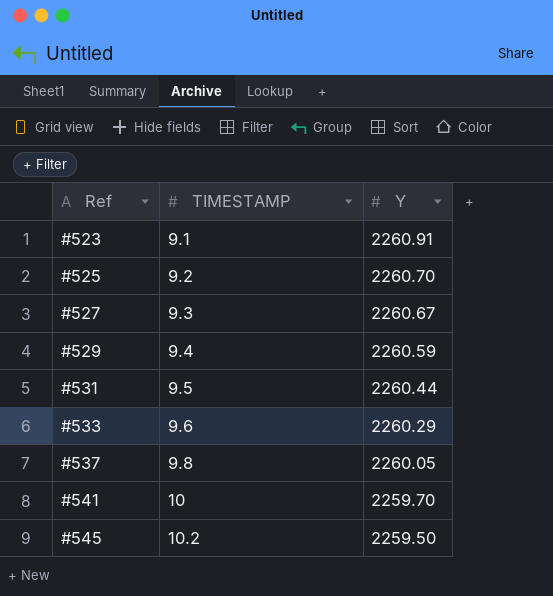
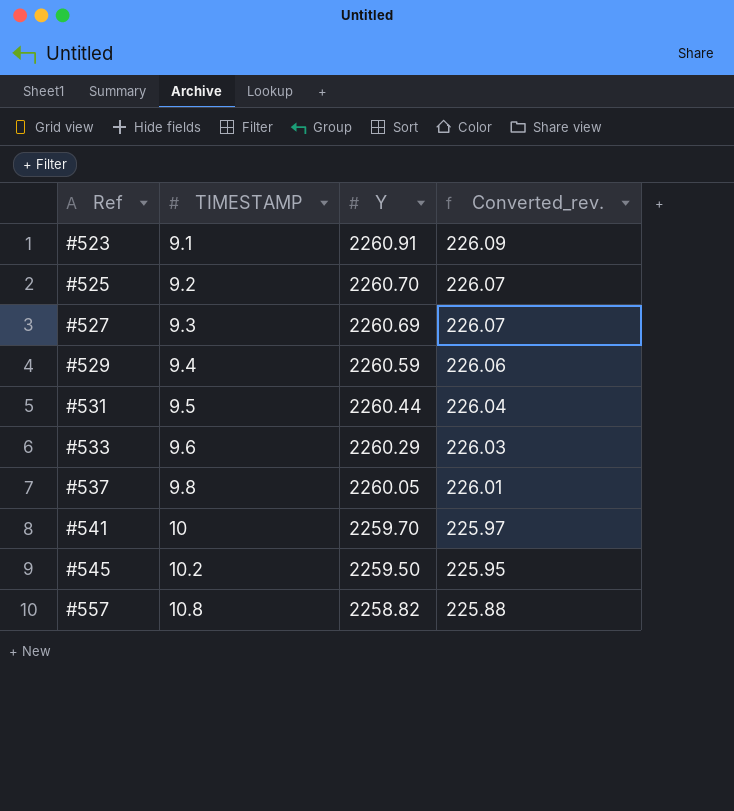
column Converted_rev. | formula: none -> [Y] * 0.1
#527 | Y: 2260.67 -> 2260.69
row #557: none -> 10.8 | 2258.82 | 225.88

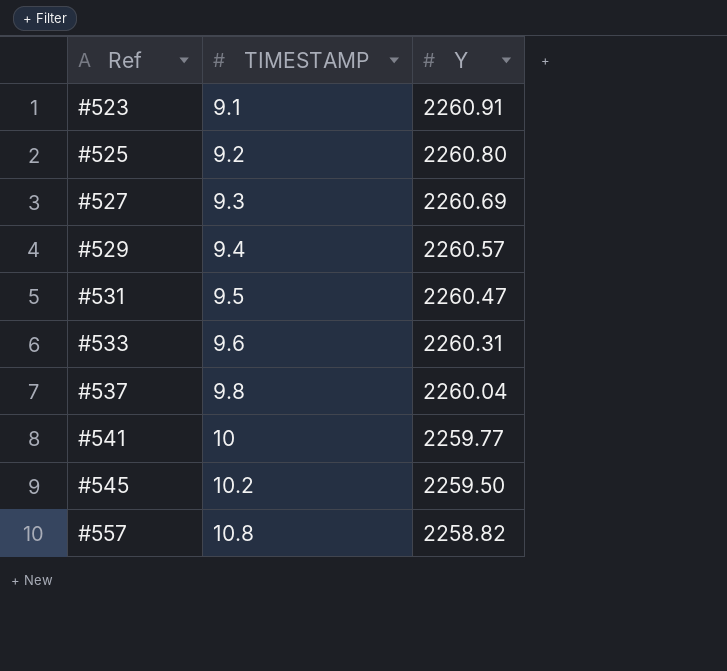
column Converted_rev. | formula: [Y] * 0.1 -> none
#525 | Y: 2260.70 -> 2260.80
#529 | Y: 2260.59 -> 2260.57
#531 | Y: 2260.44 -> 2260.47
#533 | Y: 2260.29 -> 2260.31
#537 | Y: 2260.05 -> 2260.04
#541 | Y: 2259.70 -> 2259.77

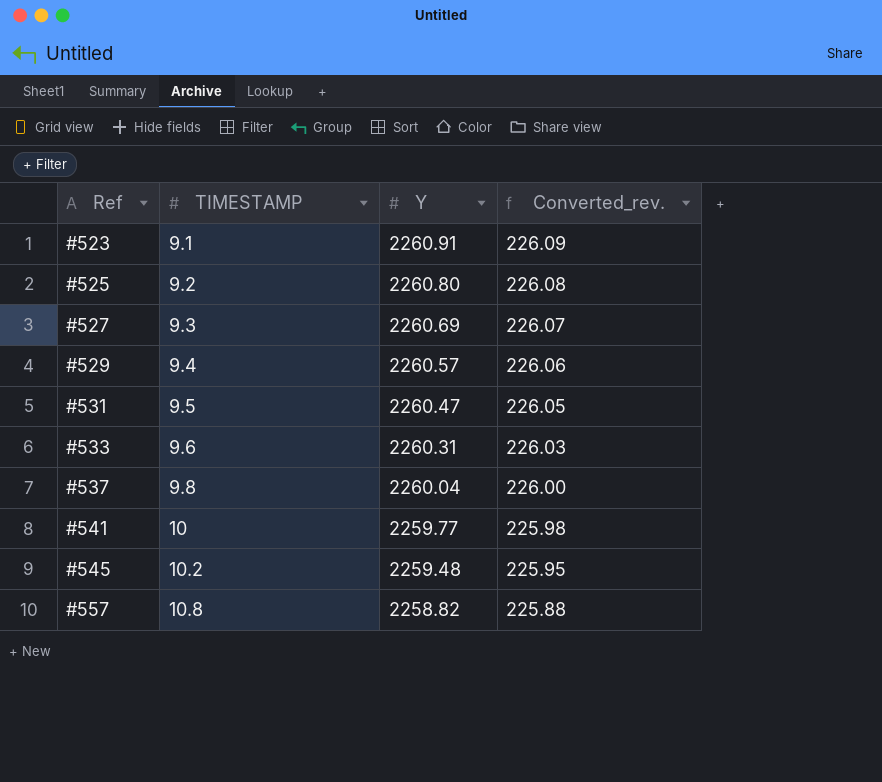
column Converted_rev. | formula: none -> [Y] * 0.1
#545 | Y: 2259.50 -> 2259.48

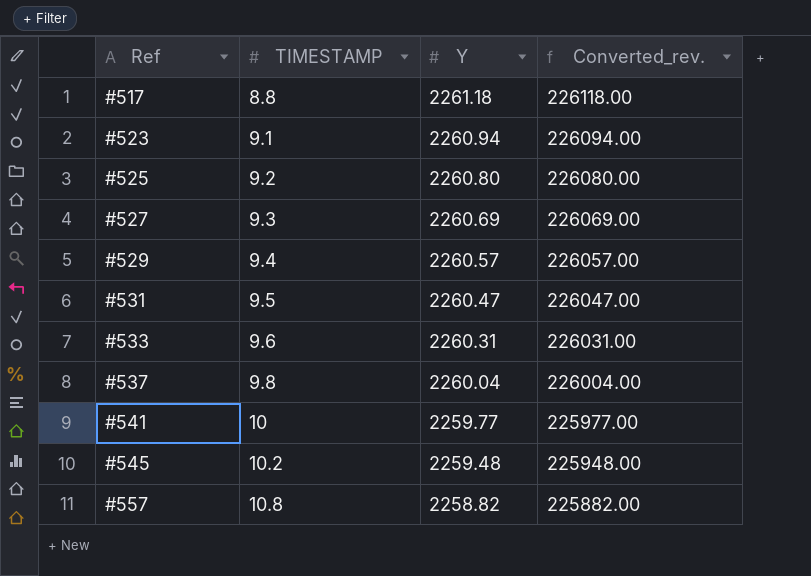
column Converted_rev. | formula: [Y] * 0.1 -> [Y] * 100
row #517: none -> 8.8 | 2261.18 | 226118.00
#523 | Y: 2260.91 -> 2260.94

